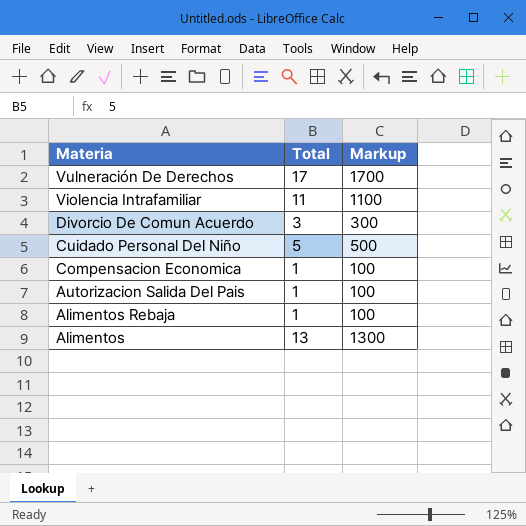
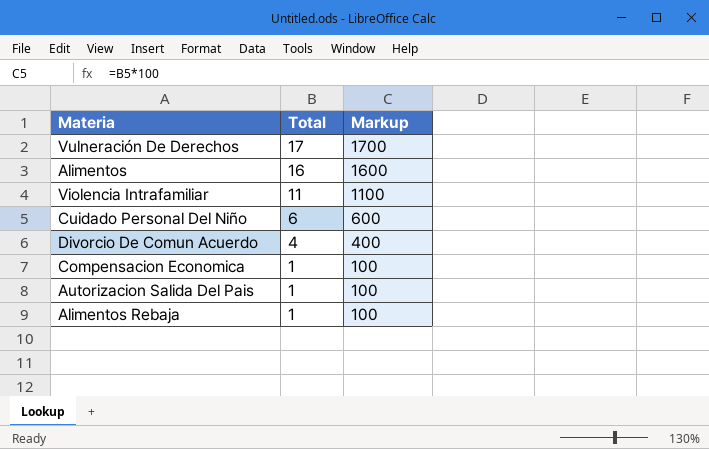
row order: Materia descending -> Total descending
Alimentos | Total: 13 -> 16
Alimentos | Markup: 1300 -> 1600
Cuidado Personal Del Niño | Total: 5 -> 6
Cuidado Personal Del Niño | Markup: 500 -> 600
Divorcio De Comun Acuerdo | Total: 3 -> 4
Divorcio De Comun Acuerdo | Markup: 300 -> 400

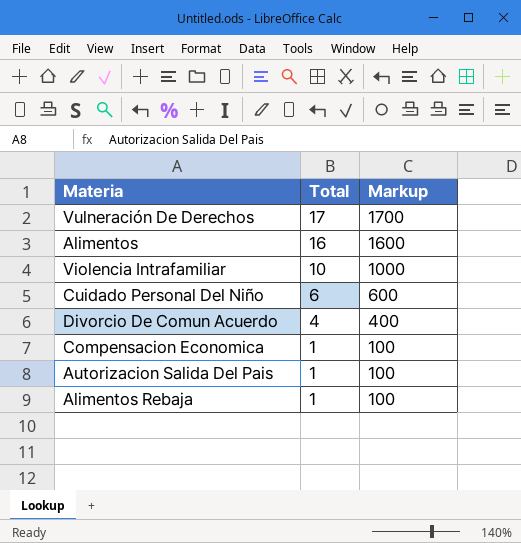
Violencia Intrafamiliar | Total: 11 -> 10
Violencia Intrafamiliar | Markup: 1100 -> 1000

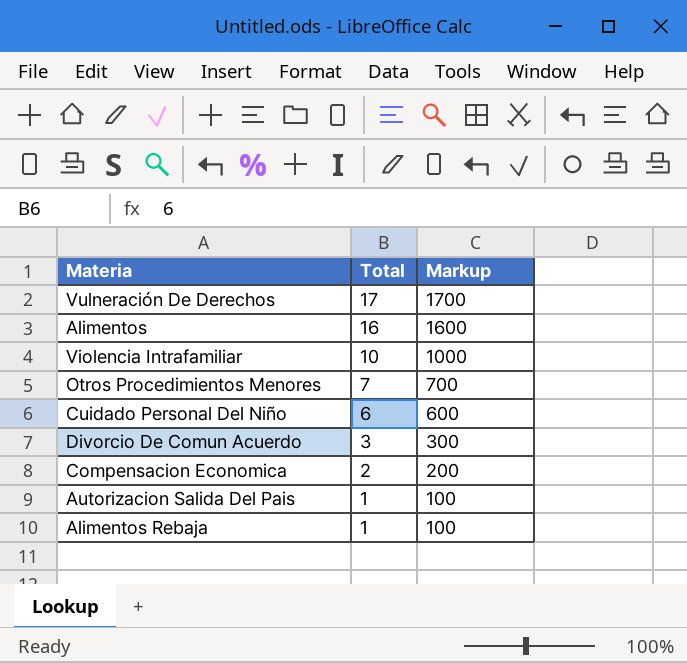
row Otros Procedimientos Menores: none -> 7 | 700
Divorcio De Comun Acuerdo | Total: 4 -> 3
Divorcio De Comun Acuerdo | Markup: 400 -> 300
Compensacion Economica | Total: 1 -> 2
Compensacion Economica | Markup: 100 -> 200

